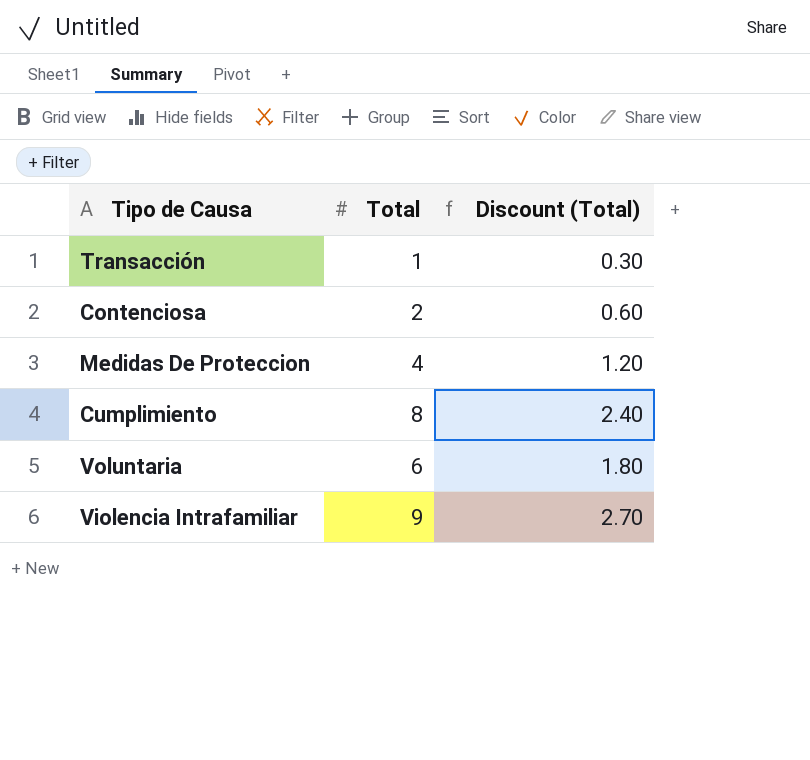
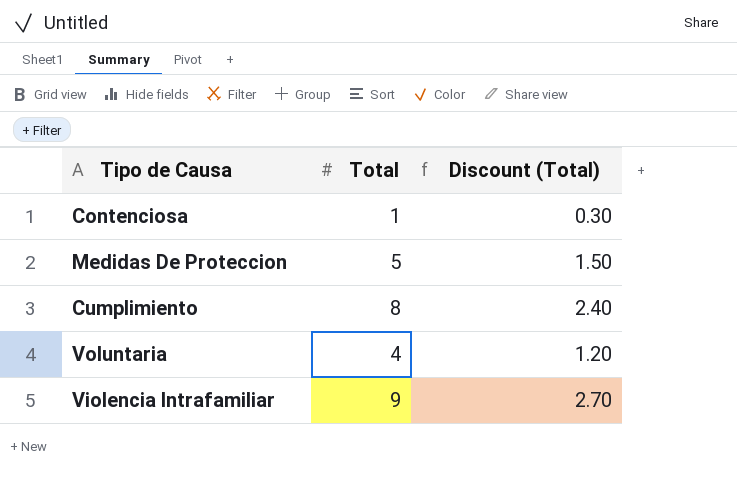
row Transacción: 1 | 0.30 -> none
Contenciosa | Total: 2 -> 1
Contenciosa | Discount (Total): 0.60 -> 0.30
Medidas De Proteccion | Total: 4 -> 5
Medidas De Proteccion | Discount (Total): 1.20 -> 1.50
Voluntaria | Total: 6 -> 4
Voluntaria | Discount (Total): 1.80 -> 1.20

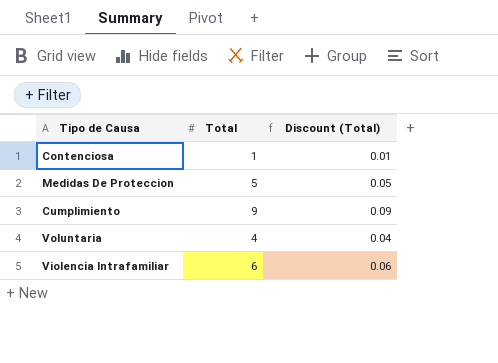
column Discount (Total) | formula: [Total] * 0.3 -> [Total] * 0.01
Cumplimiento | Total: 8 -> 9
Violencia Intrafamiliar | Total: 9 -> 6

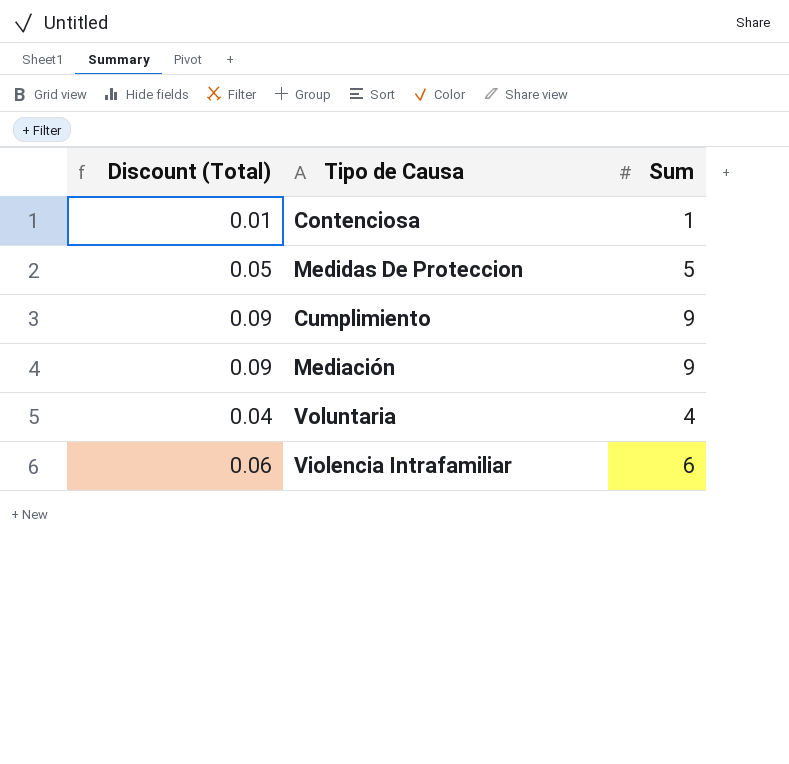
column Discount (Total) | position: 3 -> 1
column name: Total -> Sum
row Mediación: none -> 0.09 | 9

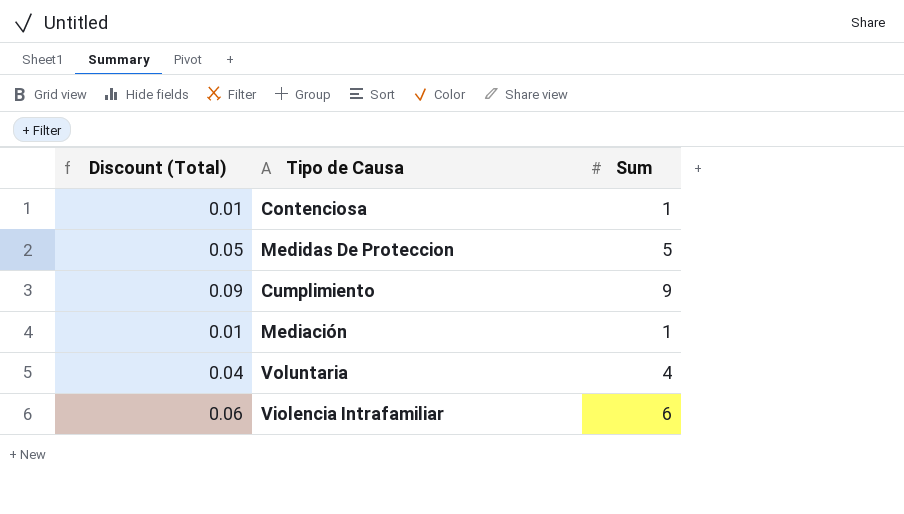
Mediación | Discount (Total): 0.09 -> 0.01
Mediación | Sum: 9 -> 1

